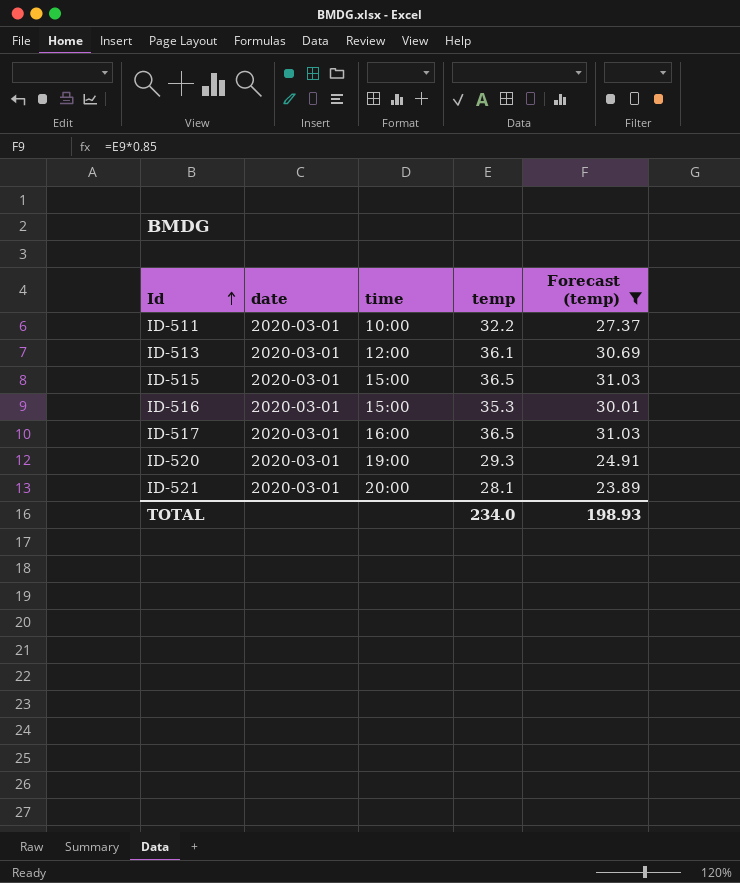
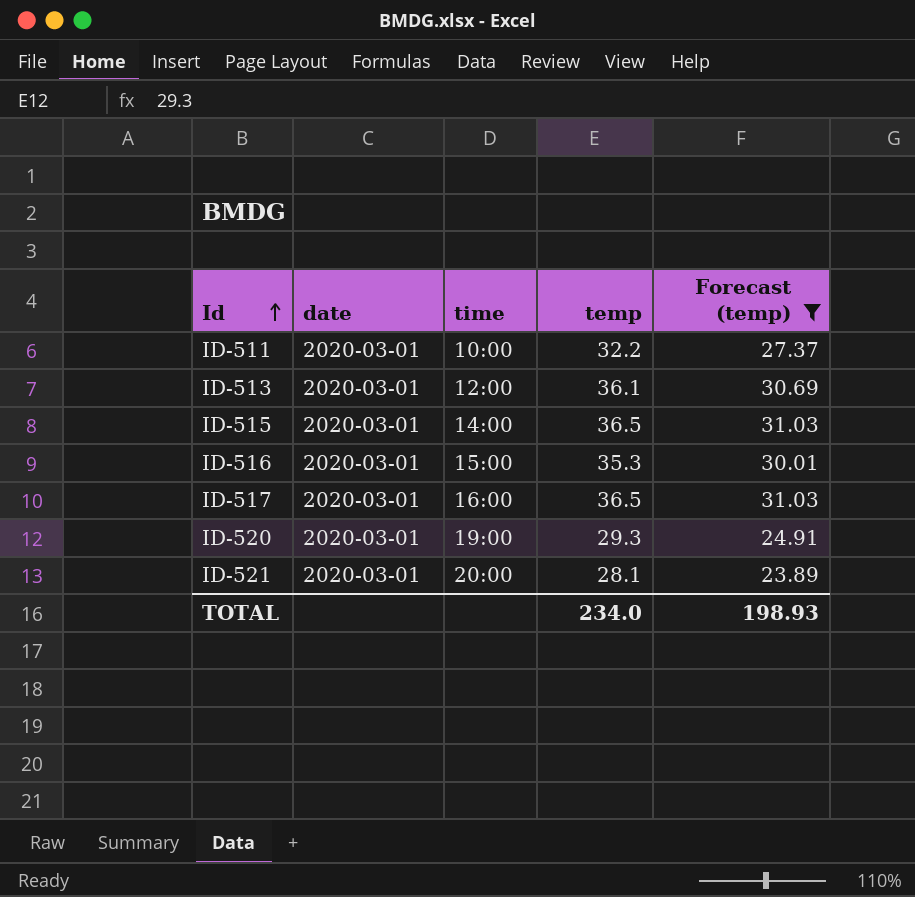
ID-515 | time: 15:00 -> 14:00

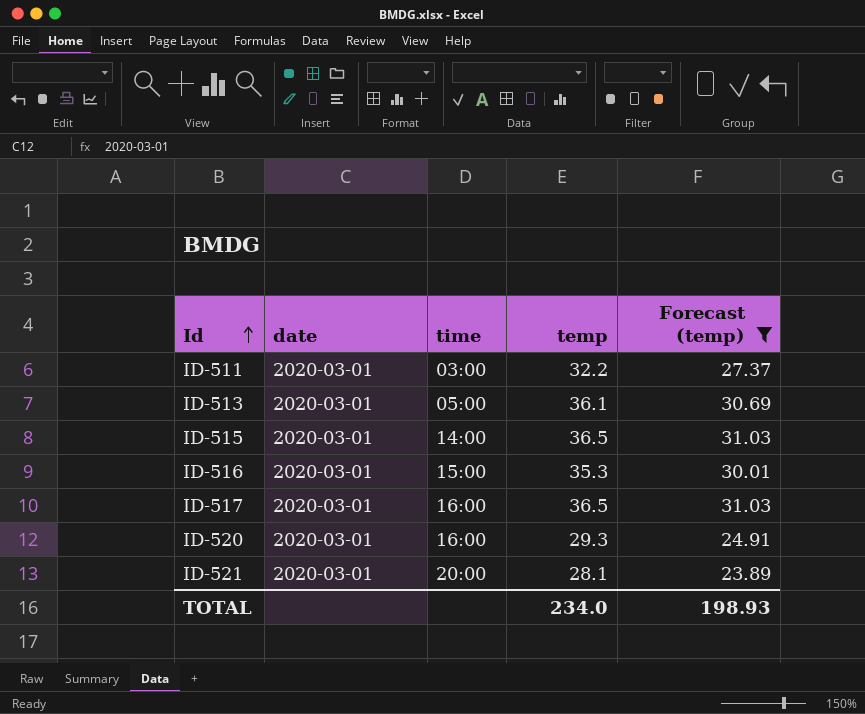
ID-511 | time: 10:00 -> 03:00
ID-513 | time: 12:00 -> 05:00
ID-520 | time: 19:00 -> 16:00

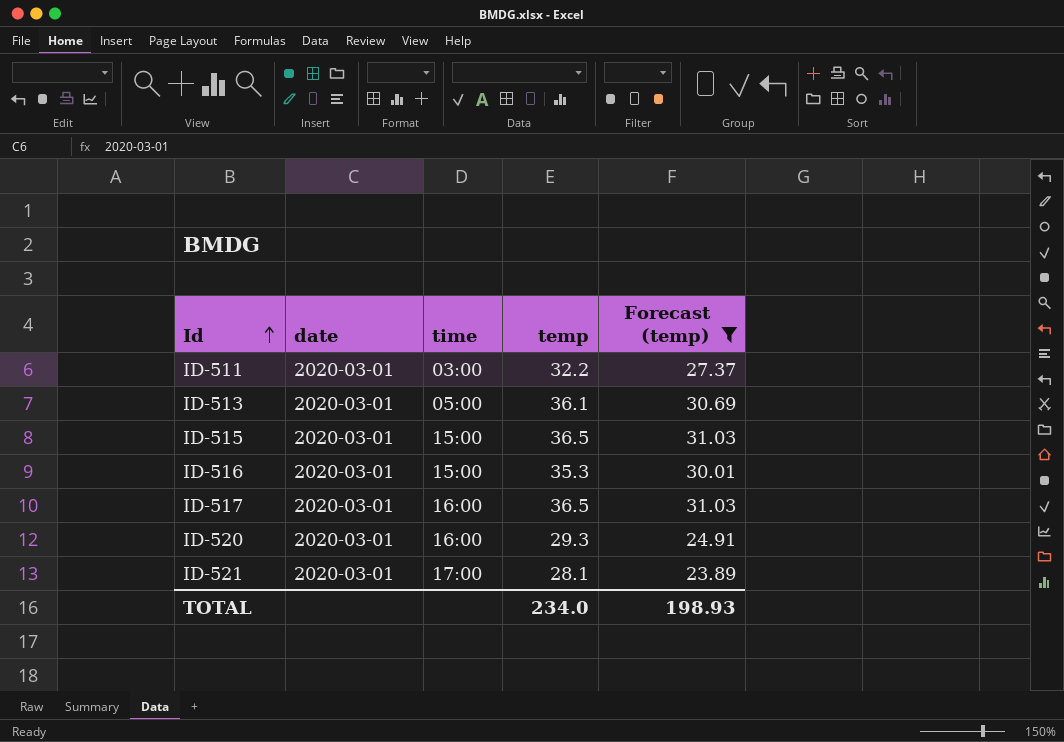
ID-515 | time: 14:00 -> 15:00
ID-521 | time: 20:00 -> 17:00

